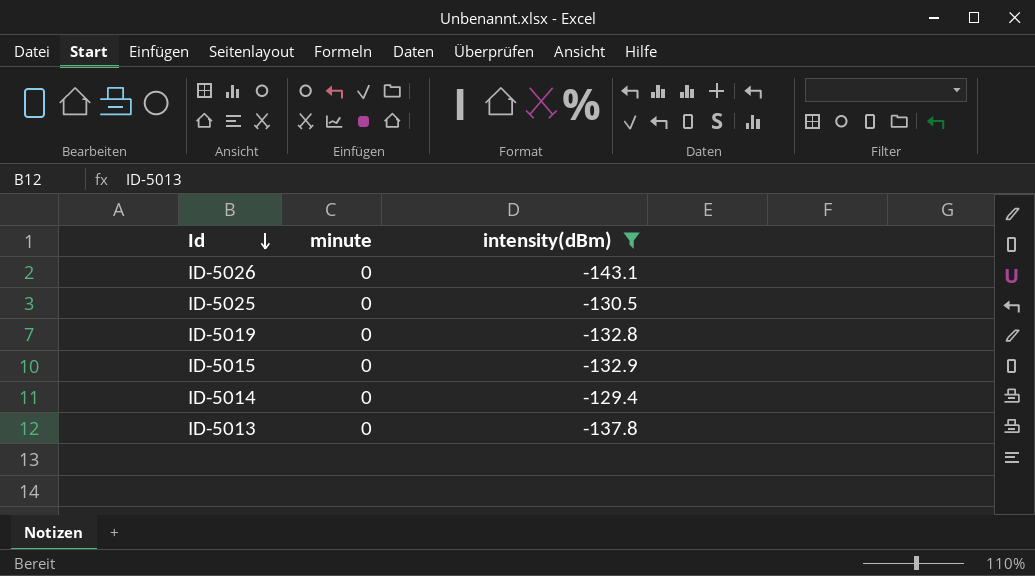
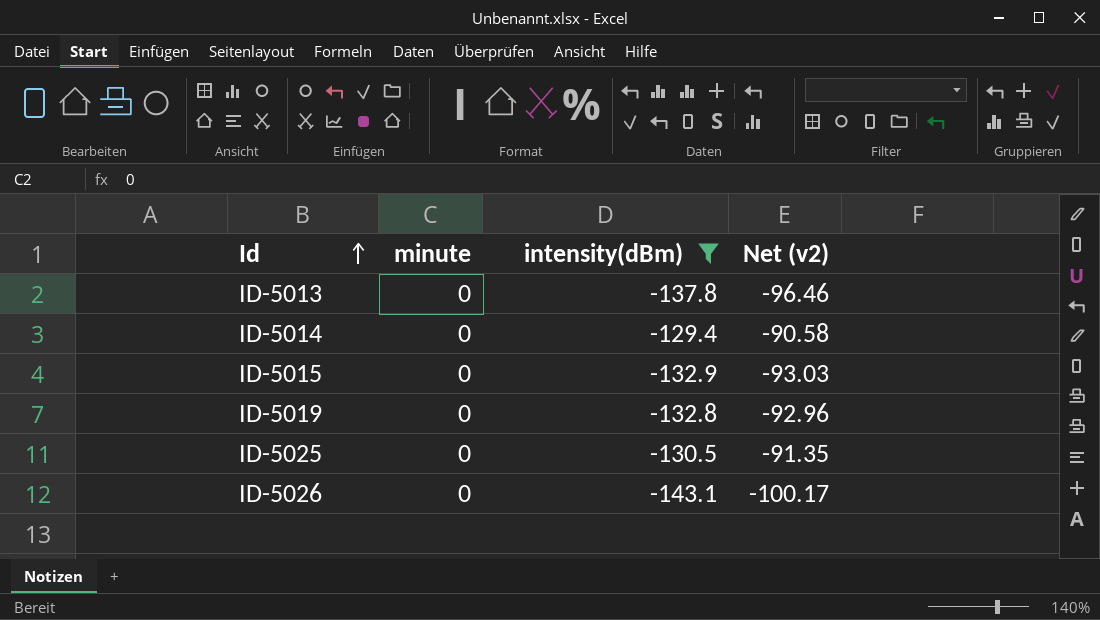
row order: Id descending -> Id ascending
column Net (v2) | formula: none -> [intensity(dBm)] * 0.7

